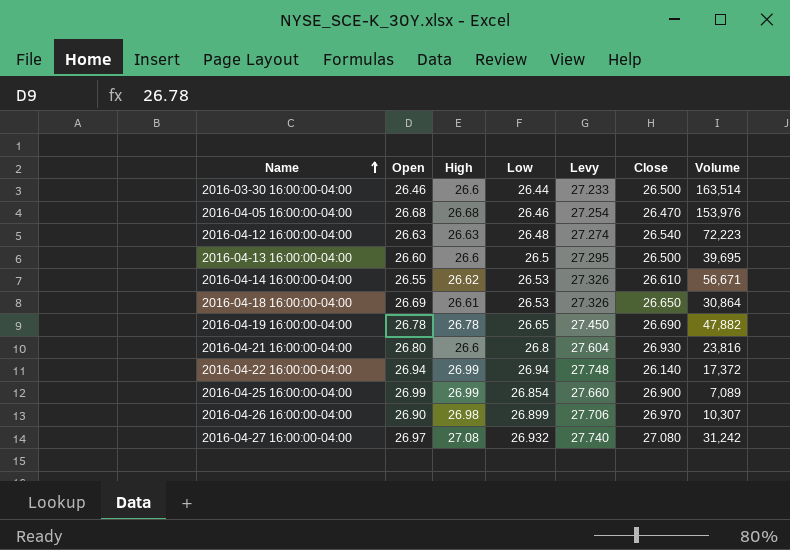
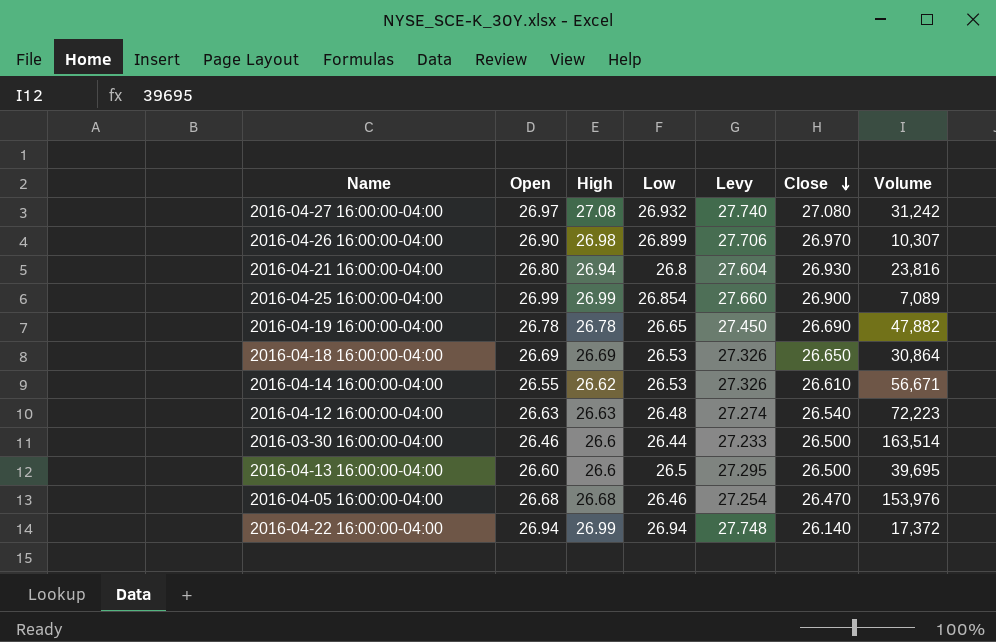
row order: Name ascending -> Close descending
2016-04-21 16:00:00-04:00 | High: 26.6 -> 26.94
2016-04-18 16:00:00-04:00 | High: 26.61 -> 26.69

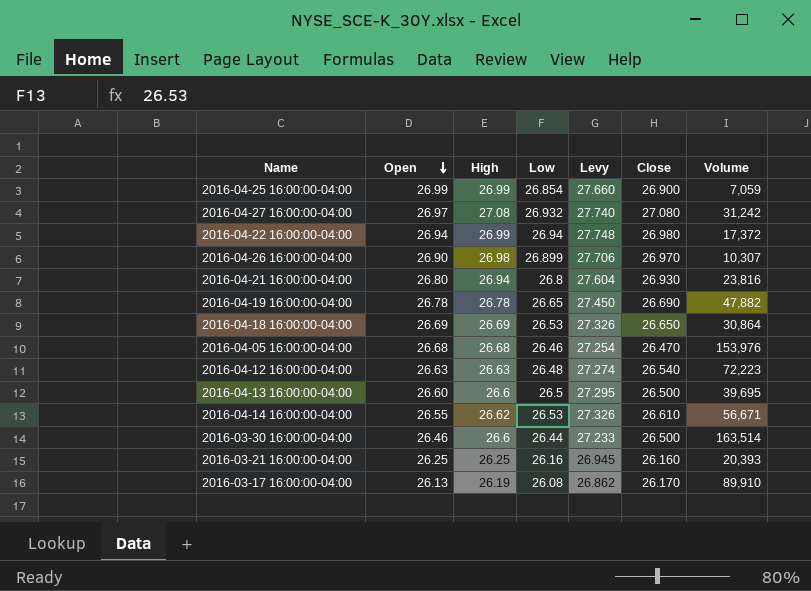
row order: Close descending -> Open descending
2016-04-25 16:00:00-04:00 | Volume: 7,089 -> 7,059
2016-04-22 16:00:00-04:00 | Close: 26.140 -> 26.980
row 2016-03-21 16:00:00-04:00: none -> 26.25 | 26.25 | 26.16 | 26.945 | 26.160 | 20,393
row 2016-03-17 16:00:00-04:00: none -> 26.13 | 26.19 | 26.08 | 26.862 | 26.170 | 89,910

